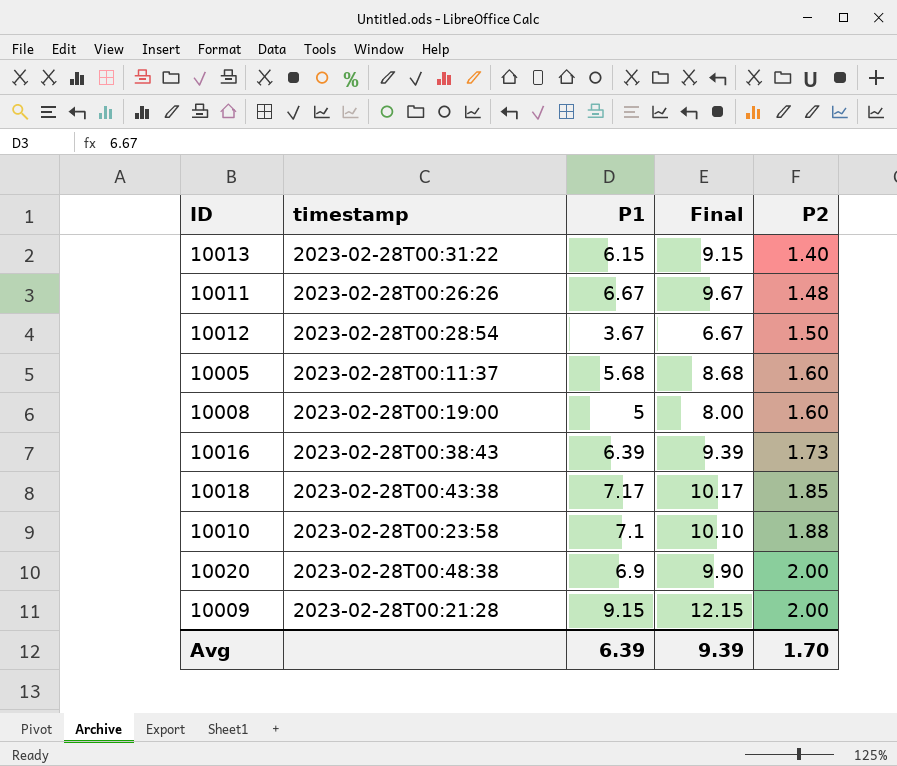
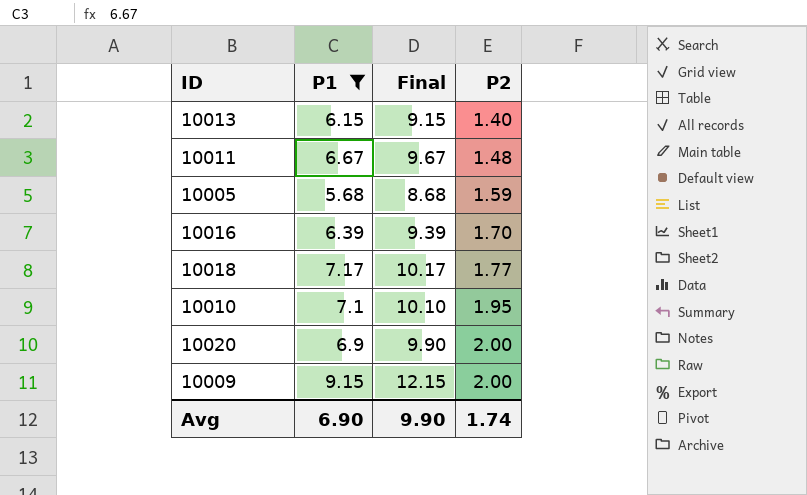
filter: none -> P1 >= 5.68
column timestamp | position: 2 -> none
10005 | P2: 1.60 -> 1.59
10016 | P2: 1.73 -> 1.70
10018 | P2: 1.85 -> 1.77
10010 | P2: 1.88 -> 1.95
Avg | P1: 6.39 -> 6.90
Avg | Final: 9.39 -> 9.90
Avg | P2: 1.70 -> 1.74

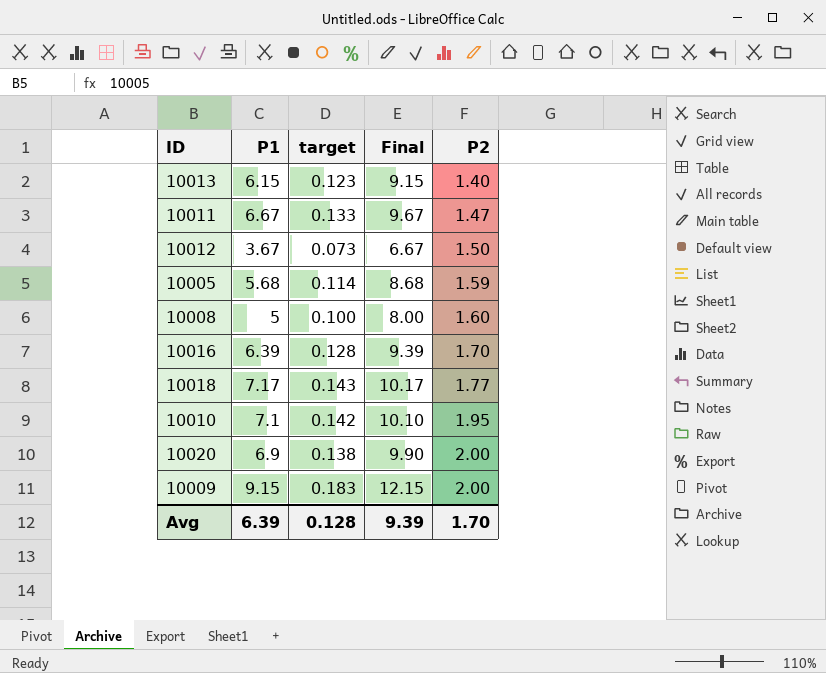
filter: P1 >= 5.68 -> none
column target | formula: none -> [P1] * 0.02
10011 | P2: 1.48 -> 1.47
Avg | P1: 6.90 -> 6.39
Avg | Final: 9.90 -> 9.39
Avg | P2: 1.74 -> 1.70

